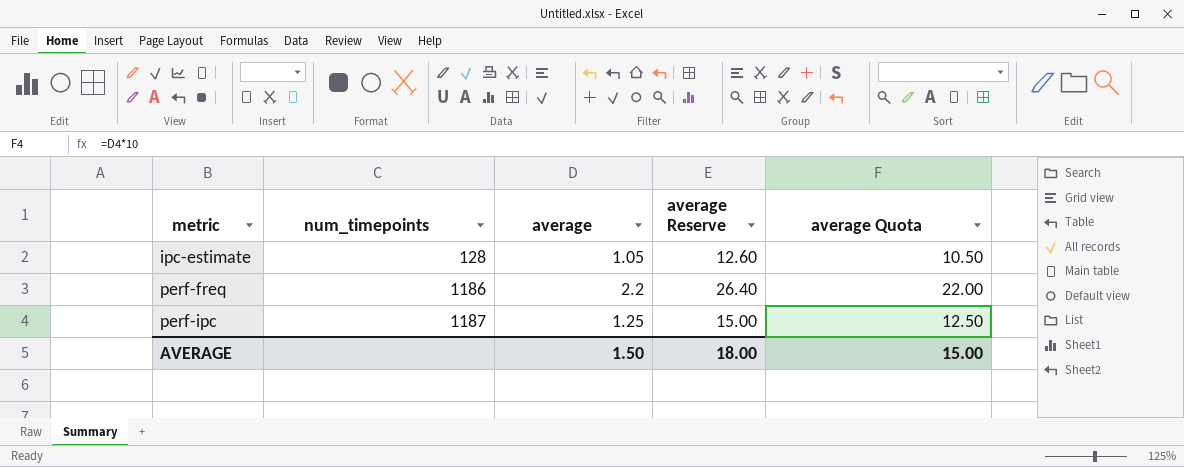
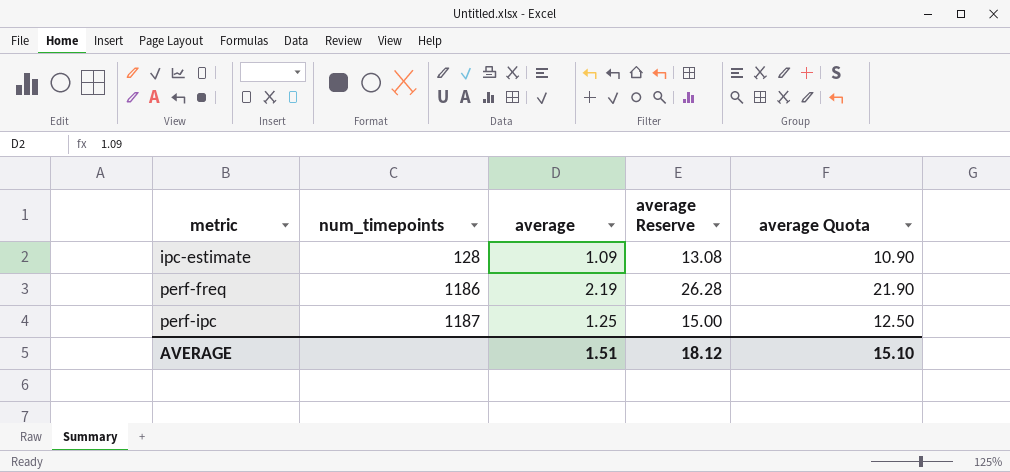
ipc-estimate | average: 1.05 -> 1.09
ipc-estimate | average Reserve: 12.60 -> 13.08
ipc-estimate | average Quota: 10.50 -> 10.90
perf-freq | average: 2.2 -> 2.19
perf-freq | average Reserve: 26.40 -> 26.28
perf-freq | average Quota: 22.00 -> 21.90
AVERAGE | average: 1.50 -> 1.51
AVERAGE | average Reserve: 18.00 -> 18.12
AVERAGE | average Quota: 15.00 -> 15.10

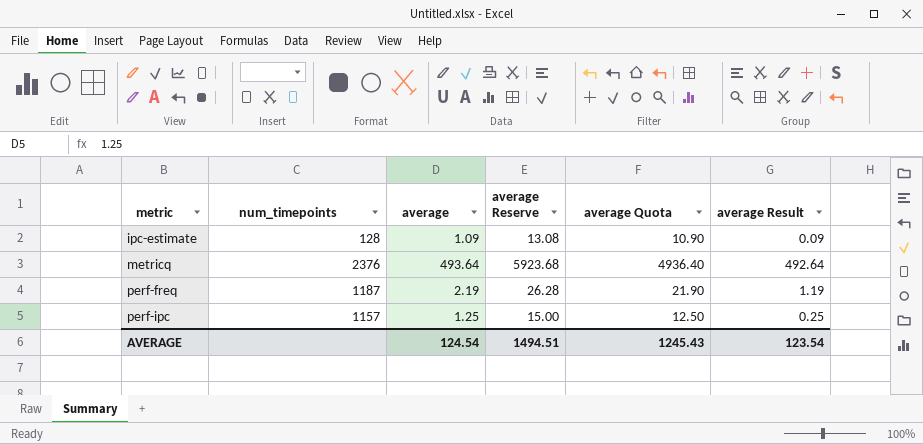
column average Result | formula: none -> [average] - 1
row metricq: none -> 2376 | 493.64 | 5923.68 | 4936.40 | 492.64
perf-freq | num_timepoints: 1186 -> 1187
perf-ipc | num_timepoints: 1187 -> 1157
AVERAGE | average: 1.51 -> 124.54
AVERAGE | average Reserve: 18.12 -> 1494.51
AVERAGE | average Quota: 15.10 -> 1245.43

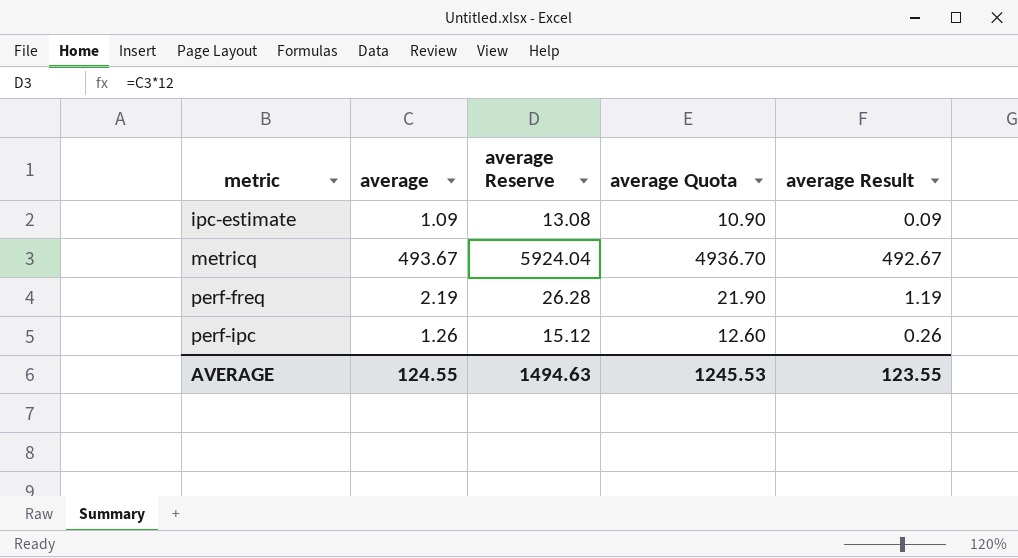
column num_timepoints | position: 2 -> none
metricq | average: 493.64 -> 493.67
metricq | average Reserve: 5923.68 -> 5924.04
metricq | average Quota: 4936.40 -> 4936.70
metricq | average Result: 492.64 -> 492.67
perf-ipc | average: 1.25 -> 1.26
perf-ipc | average Reserve: 15.00 -> 15.12
perf-ipc | average Quota: 12.50 -> 12.60
perf-ipc | average Result: 0.25 -> 0.26
AVERAGE | average: 124.54 -> 124.55
AVERAGE | average Reserve: 1494.51 -> 1494.63
AVERAGE | average Quota: 1245.43 -> 1245.53
AVERAGE | average Result: 123.54 -> 123.55

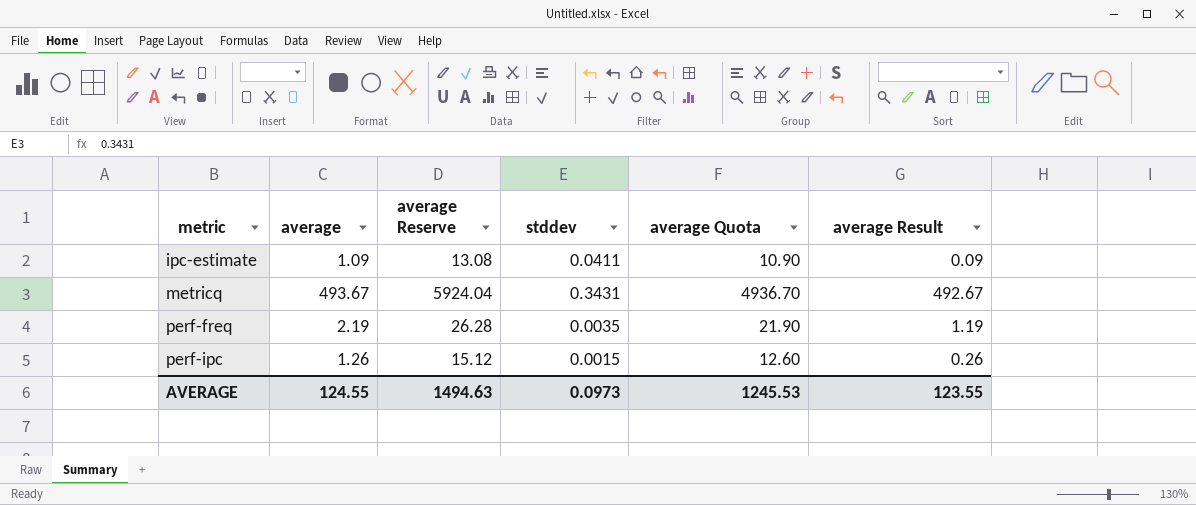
column stddev | position: none -> 4

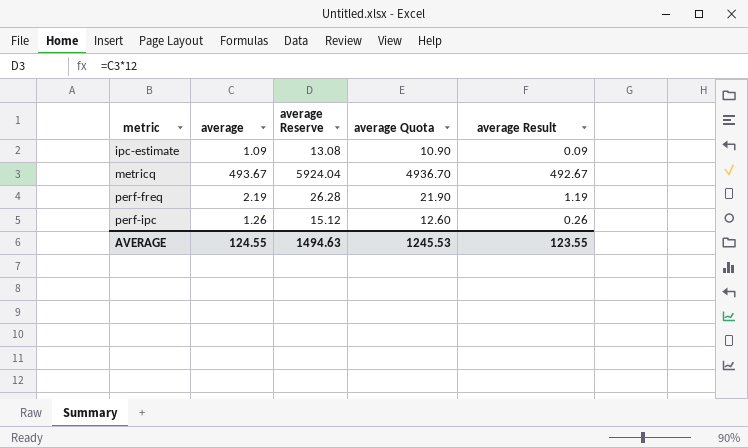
column stddev | position: 4 -> none

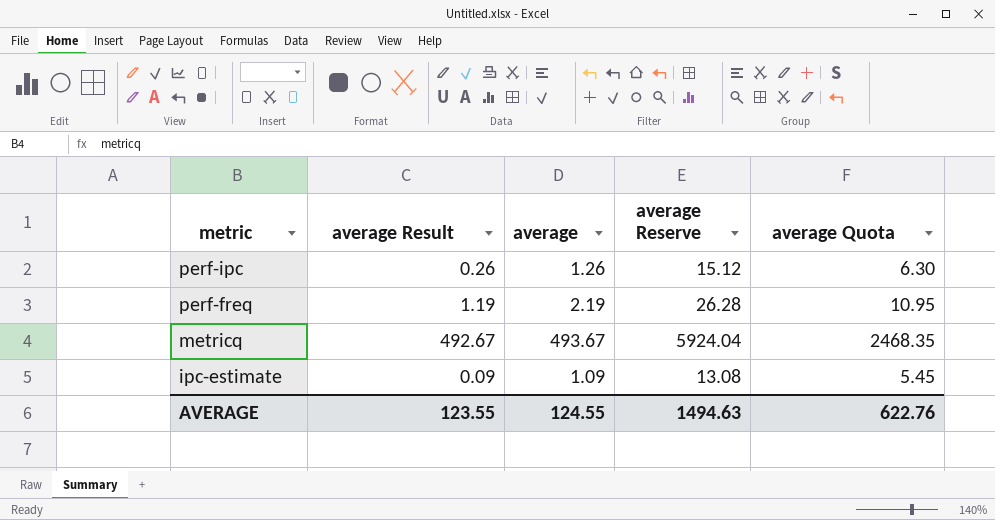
row order: metric ascending -> metric descending
column average Result | position: 5 -> 2
column average Quota | formula: [average] * 10 -> [average] * 5
AVERAGE | average Quota: 1245.53 -> 622.76

